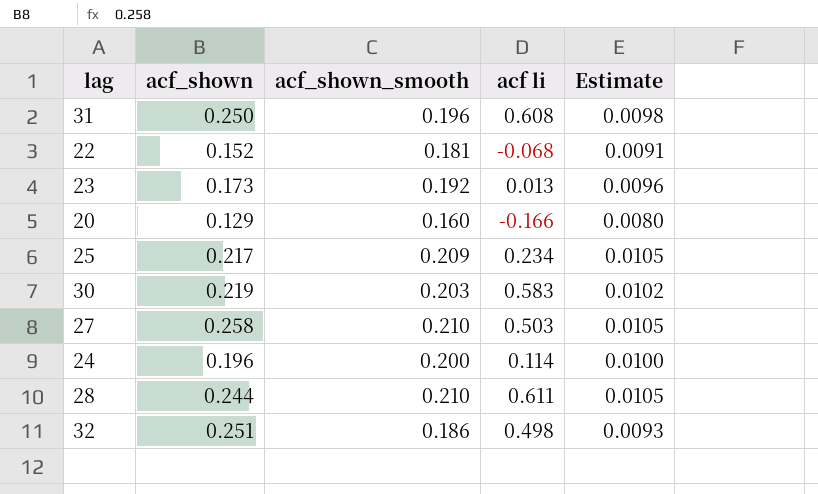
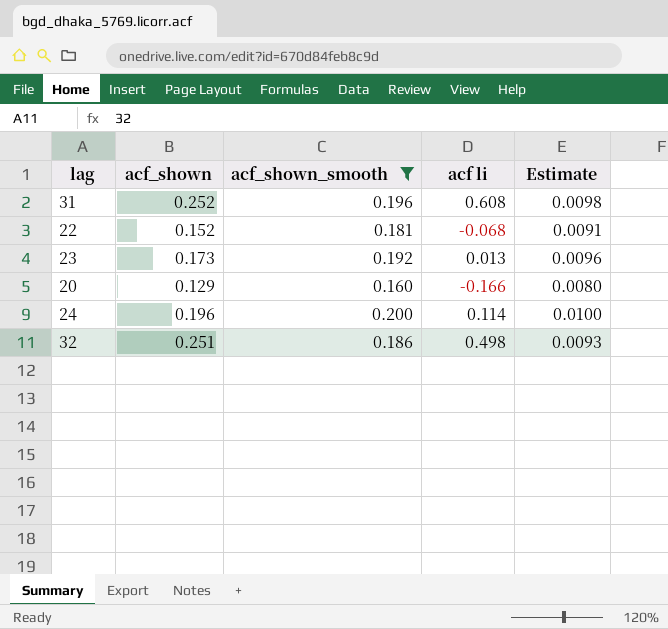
filter: none -> acf_shown_smooth <= 0.200
31 | acf_shown: 0.250 -> 0.252

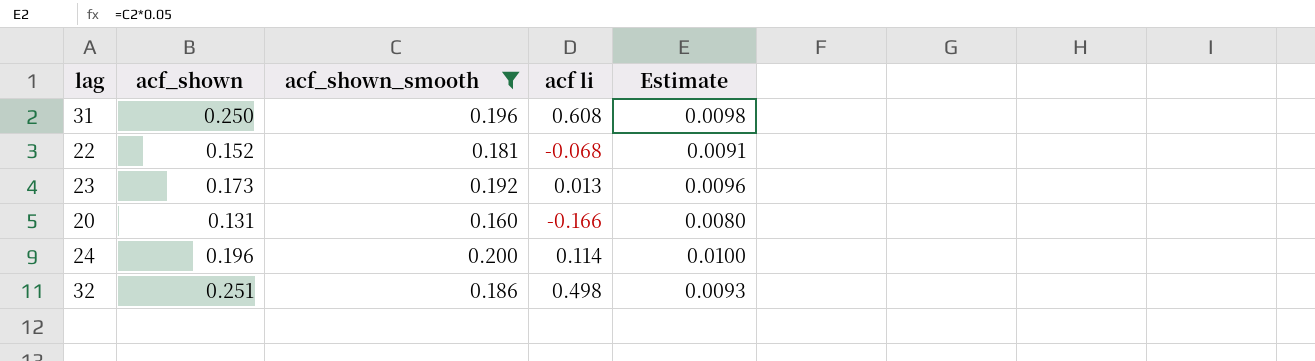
31 | acf_shown: 0.252 -> 0.250
20 | acf_shown: 0.129 -> 0.131

